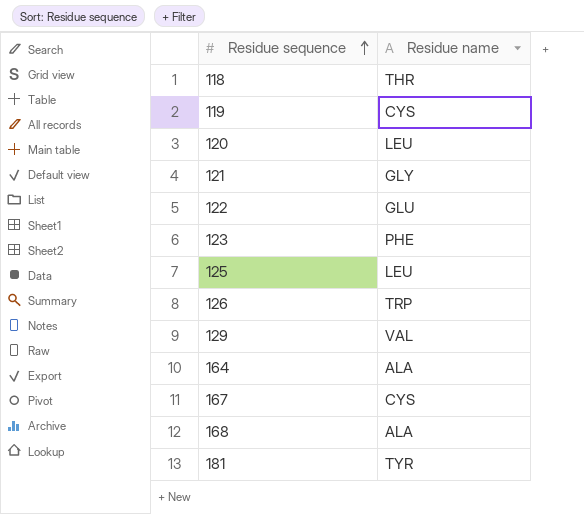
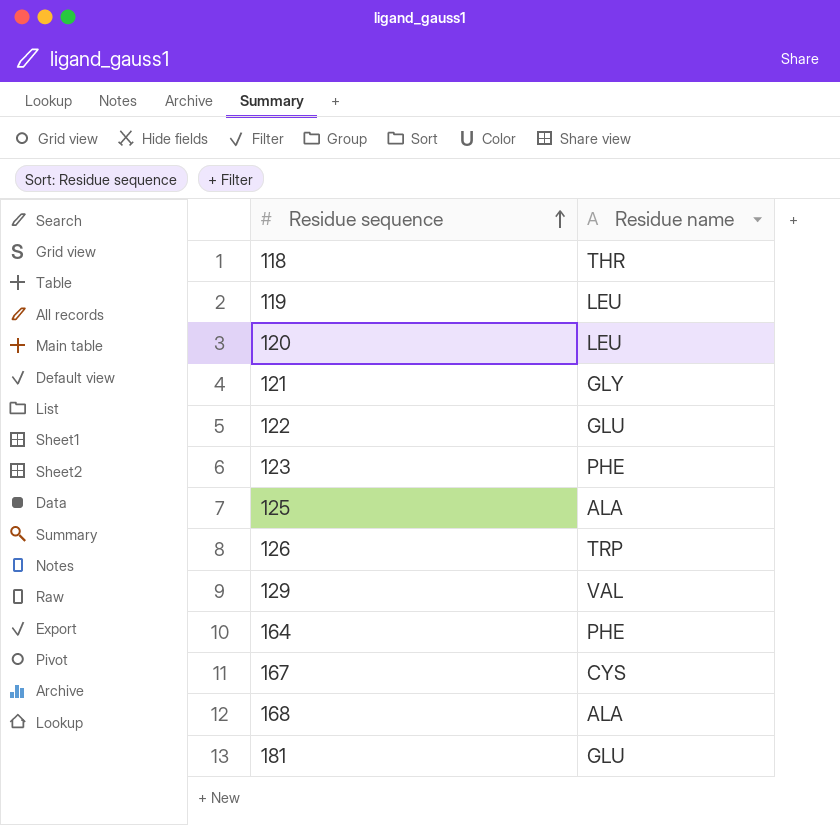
119 | Residue name: CYS -> LEU
125 | Residue name: LEU -> ALA
164 | Residue name: ALA -> PHE
181 | Residue name: TYR -> GLU

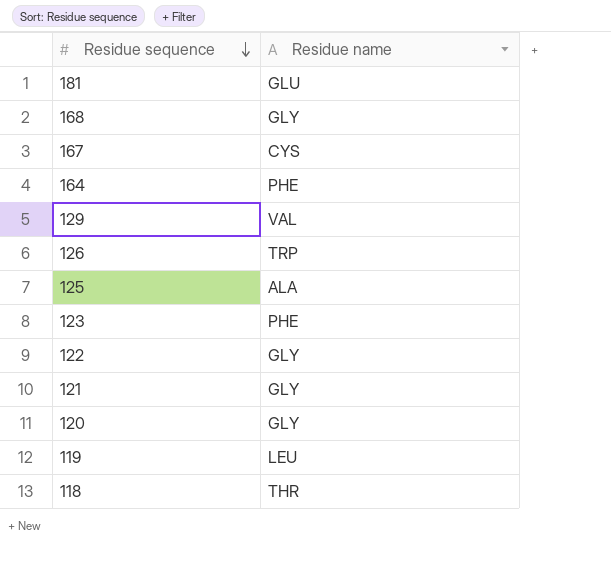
row order: Residue sequence ascending -> Residue sequence descending
168 | Residue name: ALA -> GLY
122 | Residue name: GLU -> GLY
120 | Residue name: LEU -> GLY

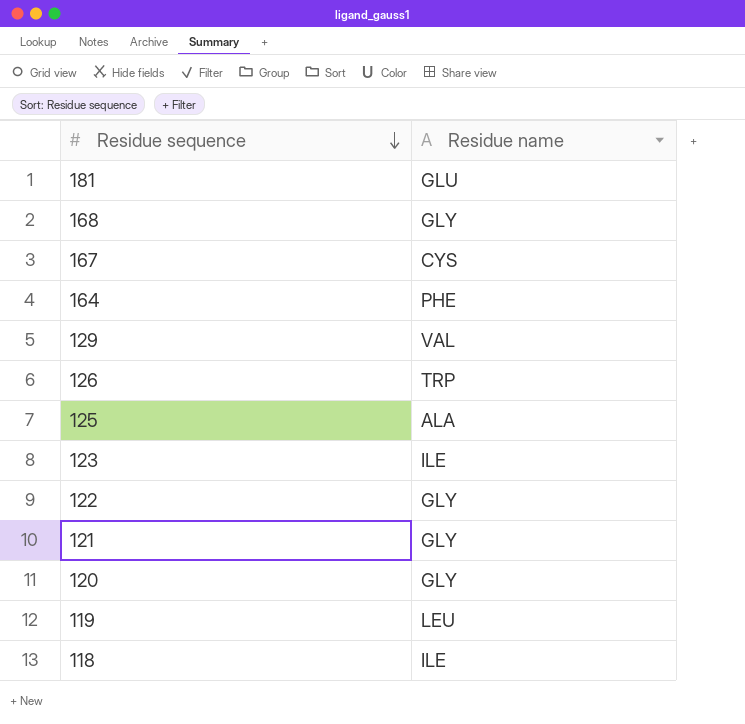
123 | Residue name: PHE -> ILE
118 | Residue name: THR -> ILE

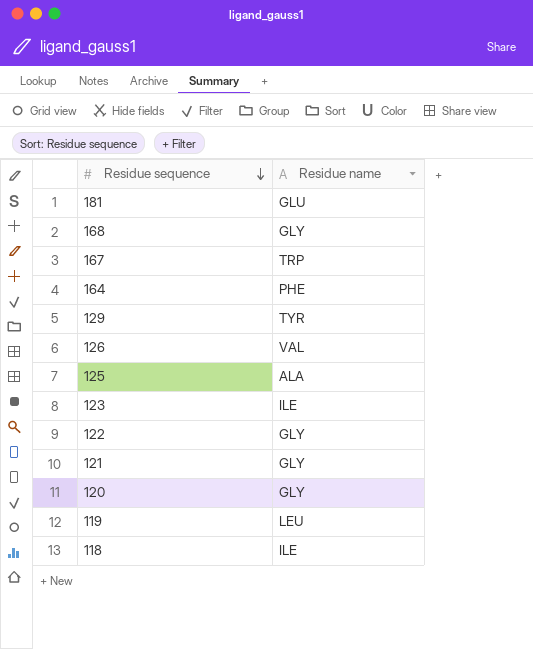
167 | Residue name: CYS -> TRP
129 | Residue name: VAL -> TYR
126 | Residue name: TRP -> VAL

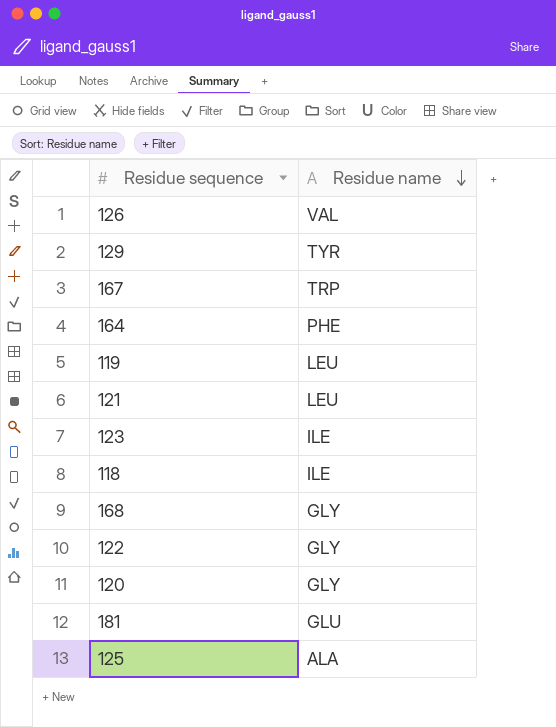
row order: Residue sequence descending -> Residue name descending
121 | Residue name: GLY -> LEU

